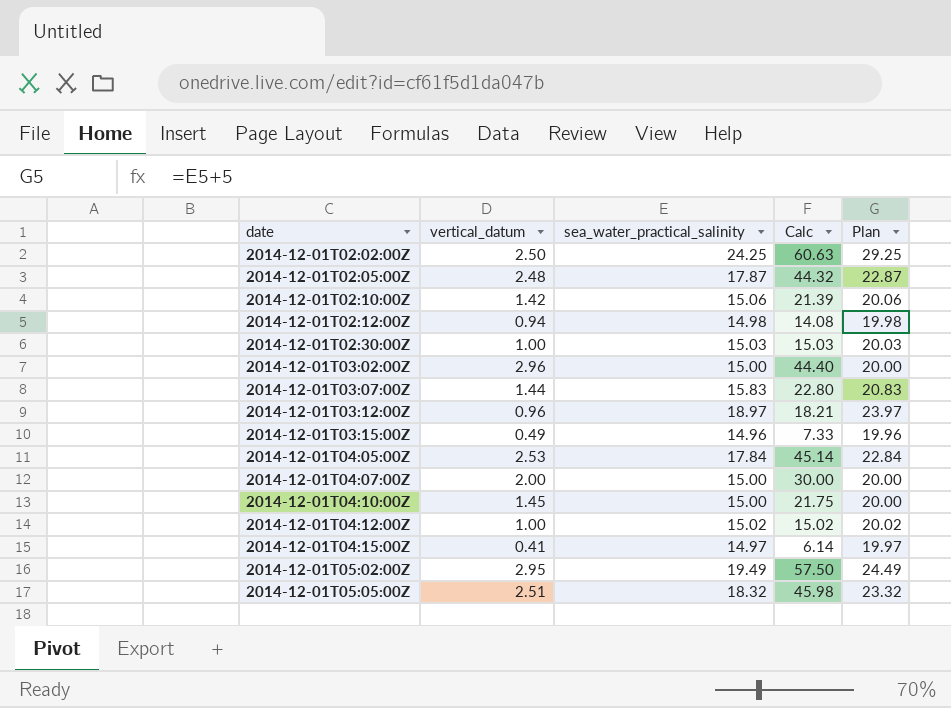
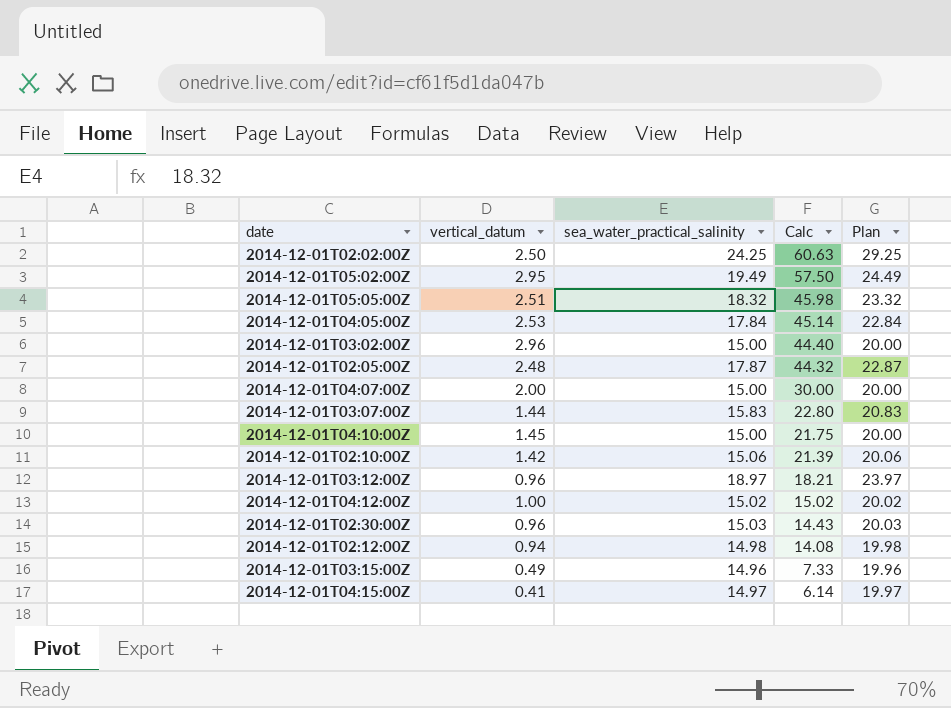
row order: date ascending -> Calc descending
2014-12-01T02:30:00Z | vertical_datum: 1.00 -> 0.96
2014-12-01T02:30:00Z | Calc: 15.03 -> 14.43

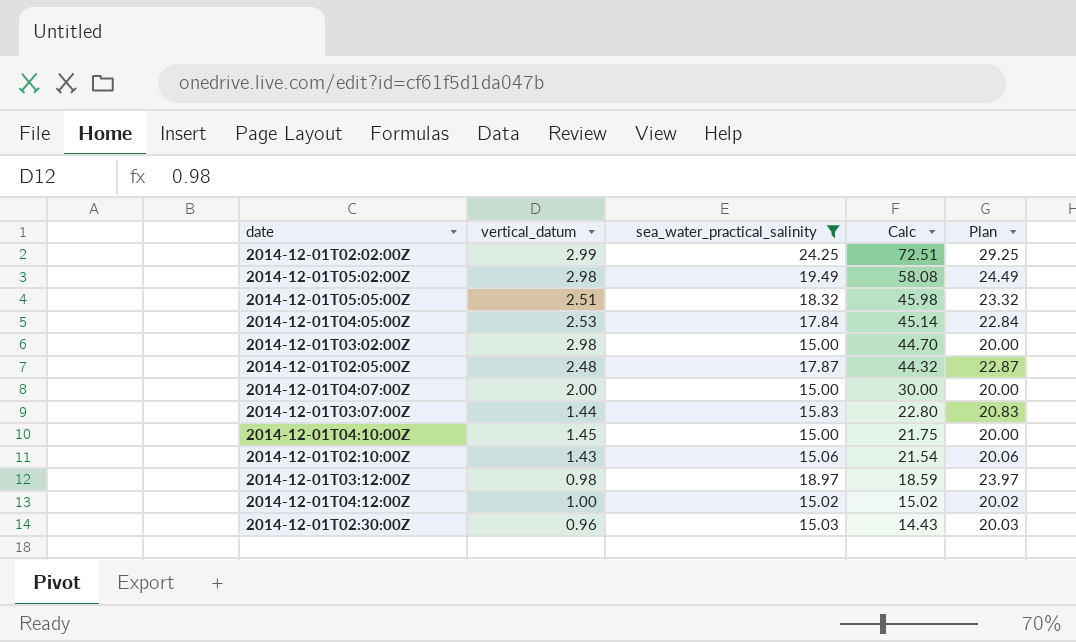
filter: none -> sea_water_practical_salinity >= 15.00
2014-12-01T02:02:00Z | vertical_datum: 2.50 -> 2.99
2014-12-01T02:02:00Z | Calc: 60.63 -> 72.51
2014-12-01T05:02:00Z | vertical_datum: 2.95 -> 2.98
2014-12-01T05:02:00Z | Calc: 57.50 -> 58.08
2014-12-01T03:02:00Z | vertical_datum: 2.96 -> 2.98
2014-12-01T03:02:00Z | Calc: 44.40 -> 44.70
2014-12-01T02:10:00Z | vertical_datum: 1.42 -> 1.43
2014-12-01T02:10:00Z | Calc: 21.39 -> 21.54
2014-12-01T03:12:00Z | vertical_datum: 0.96 -> 0.98
2014-12-01T03:12:00Z | Calc: 18.21 -> 18.59

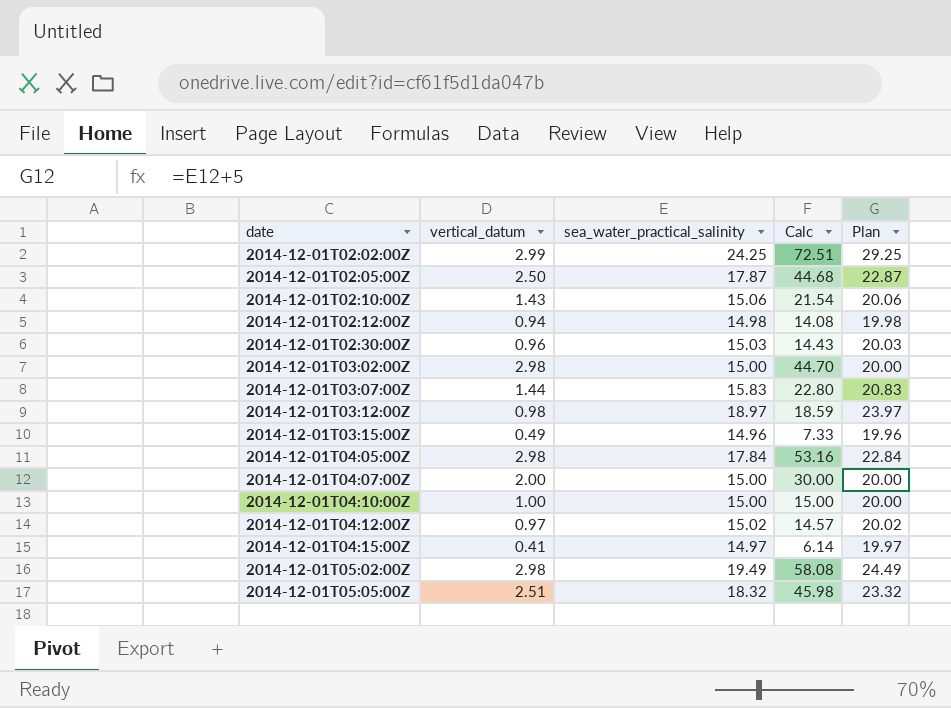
filter: sea_water_practical_salinity >= 15.00 -> none
row order: Calc descending -> date ascending
2014-12-01T02:05:00Z | vertical_datum: 2.48 -> 2.50
2014-12-01T02:05:00Z | Calc: 44.32 -> 44.68
2014-12-01T04:05:00Z | vertical_datum: 2.53 -> 2.98
2014-12-01T04:05:00Z | Calc: 45.14 -> 53.16
2014-12-01T04:10:00Z | vertical_datum: 1.45 -> 1.00
2014-12-01T04:10:00Z | Calc: 21.75 -> 15.00
2014-12-01T04:12:00Z | vertical_datum: 1.00 -> 0.97
2014-12-01T04:12:00Z | Calc: 15.02 -> 14.57

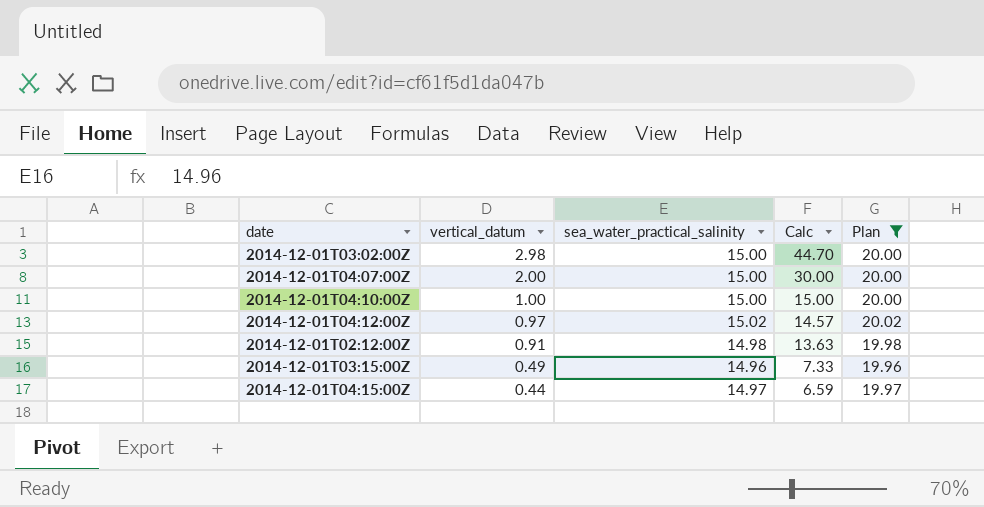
filter: none -> Plan <= 20.02
row order: date ascending -> vertical_datum descending
2014-12-01T02:12:00Z | vertical_datum: 0.94 -> 0.91
2014-12-01T02:12:00Z | Calc: 14.08 -> 13.63
2014-12-01T04:15:00Z | vertical_datum: 0.41 -> 0.44
2014-12-01T04:15:00Z | Calc: 6.14 -> 6.59

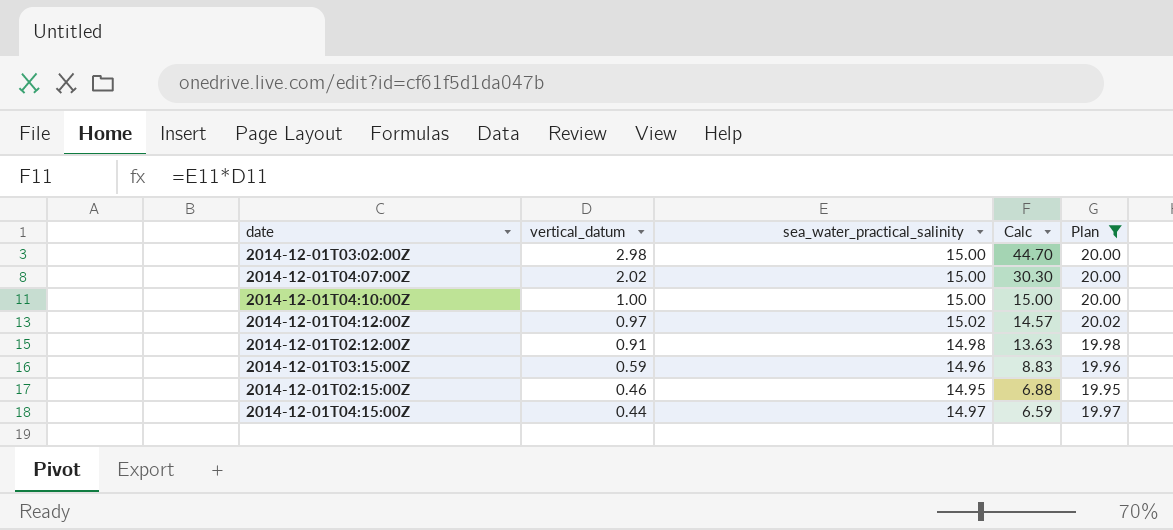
2014-12-01T04:07:00Z | vertical_datum: 2.00 -> 2.02
2014-12-01T04:07:00Z | Calc: 30.00 -> 30.30
2014-12-01T03:15:00Z | vertical_datum: 0.49 -> 0.59
2014-12-01T03:15:00Z | Calc: 7.33 -> 8.83
row 2014-12-01T02:15:00Z: none -> 0.46 | 14.95 | 6.88 | 19.95

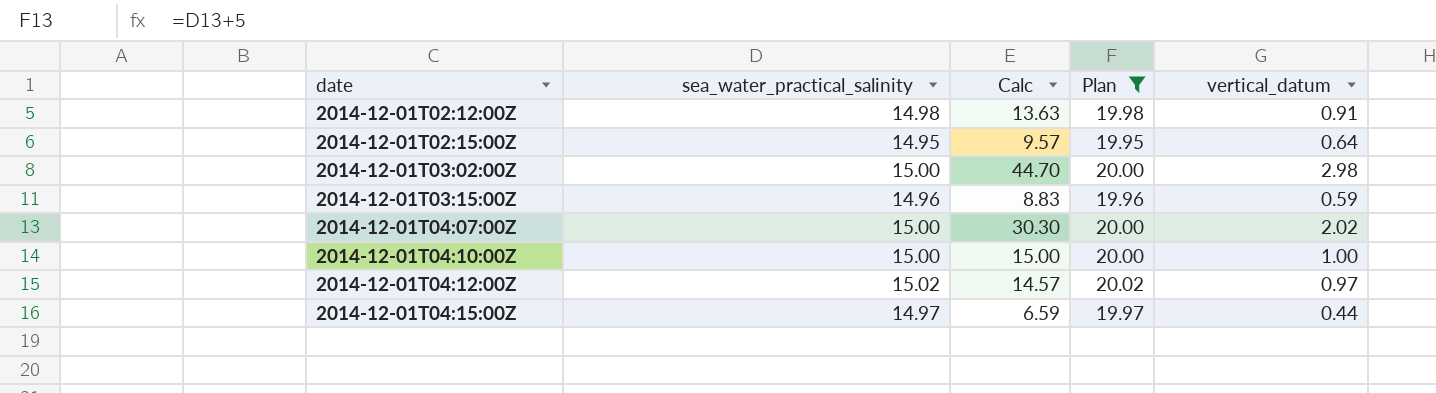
row order: vertical_datum descending -> date ascending
column vertical_datum | position: 2 -> 5
2014-12-01T02:15:00Z | Calc: 6.88 -> 9.57
2014-12-01T02:15:00Z | vertical_datum: 0.46 -> 0.64

